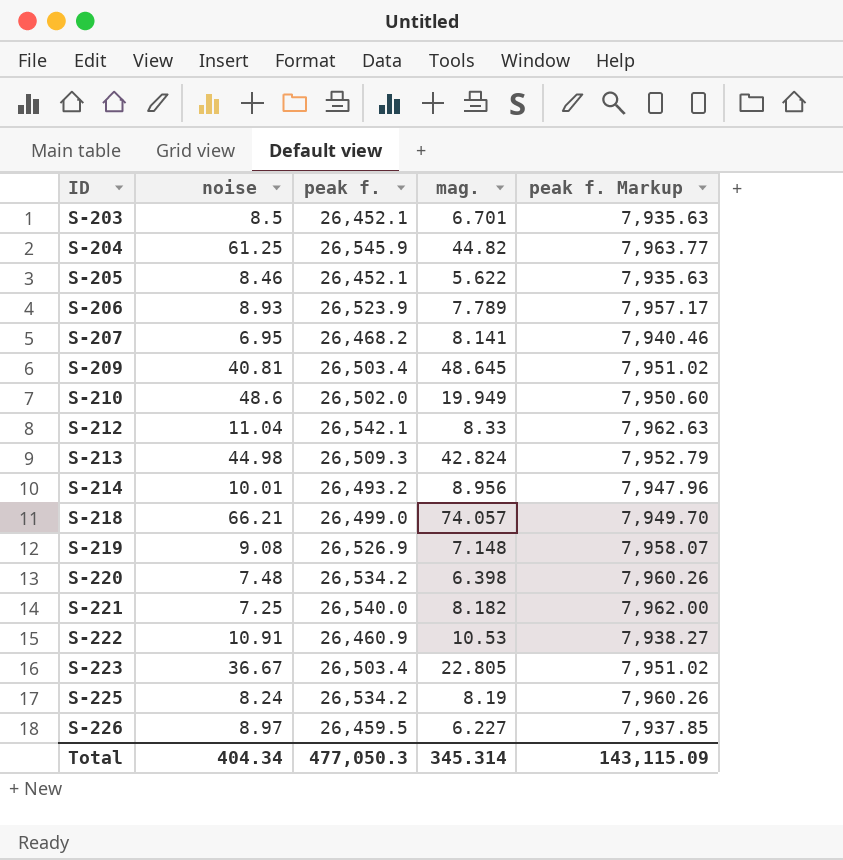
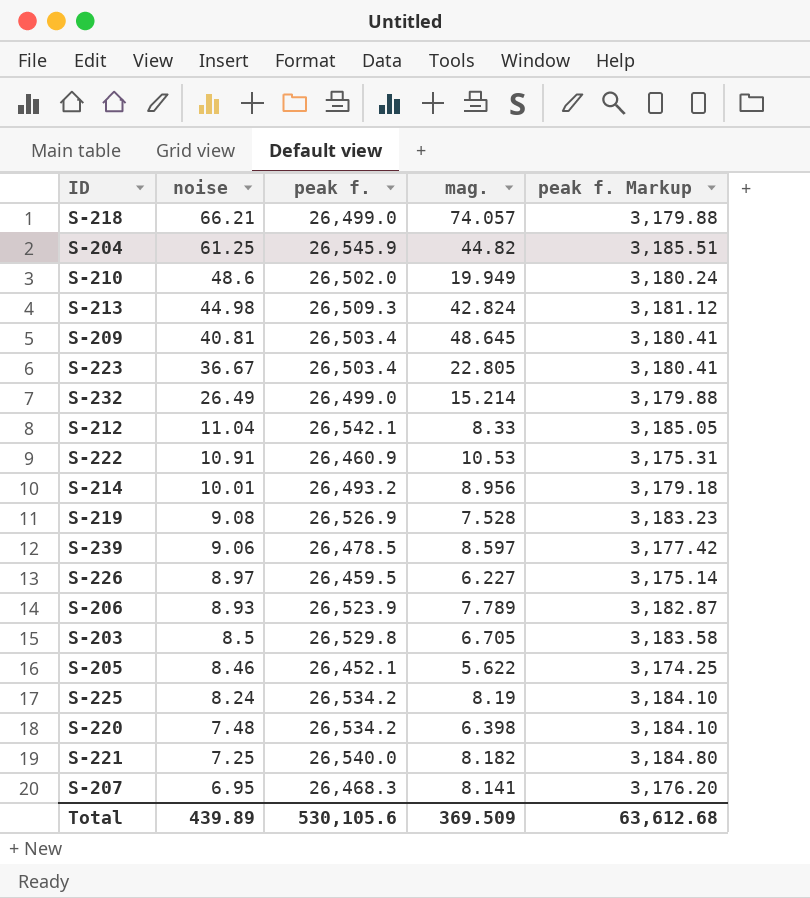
row order: ID ascending -> noise descending
column peak f. Markup | formula: [peak f.] * 0.3 -> [peak f.] * 0.12
row S-232: none -> 26.49 | 26,499.0 | 15.214 | 3,179.88
S-219 | mag.: 7.148 -> 7.528
row S-239: none -> 9.06 | 26,478.5 | 8.597 | 3,177.42
S-203 | peak f.: 26,452.1 -> 26,529.8
S-203 | mag.: 6.701 -> 6.705
S-207 | peak f.: 26,468.2 -> 26,468.3
Total | noise: 404.34 -> 439.89
Total | peak f.: 477,050.3 -> 530,105.6
Total | mag.: 345.314 -> 369.509
Total | peak f. Markup: 143,115.09 -> 63,612.68

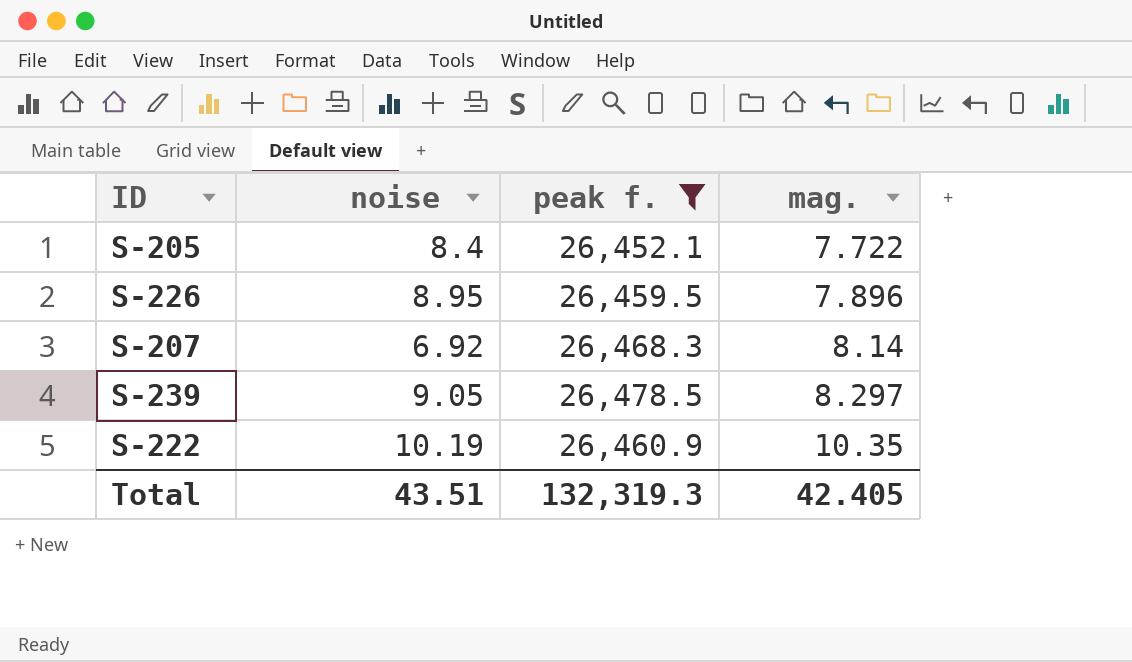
filter: none -> peak f. <= 26,478.5
row order: noise descending -> mag. ascending
column peak f. Markup | formula: [peak f.] * 0.12 -> none
S-205 | noise: 8.46 -> 8.4
S-205 | mag.: 5.622 -> 7.722
S-226 | noise: 8.97 -> 8.95
S-226 | mag.: 6.227 -> 7.896
S-207 | noise: 6.95 -> 6.92
S-207 | mag.: 8.141 -> 8.14
S-239 | noise: 9.06 -> 9.05
S-239 | mag.: 8.597 -> 8.297
S-222 | noise: 10.91 -> 10.19
S-222 | mag.: 10.53 -> 10.35
Total | noise: 439.89 -> 43.51
Total | peak f.: 530,105.6 -> 132,319.3
Total | mag.: 369.509 -> 42.405

